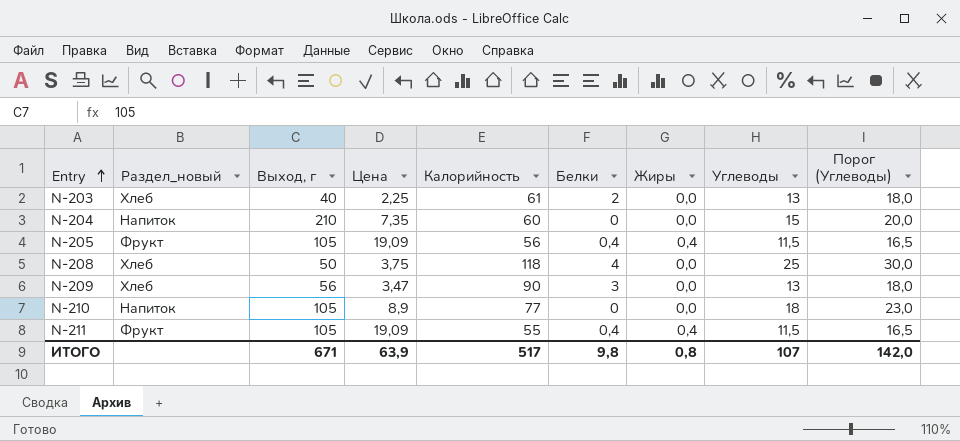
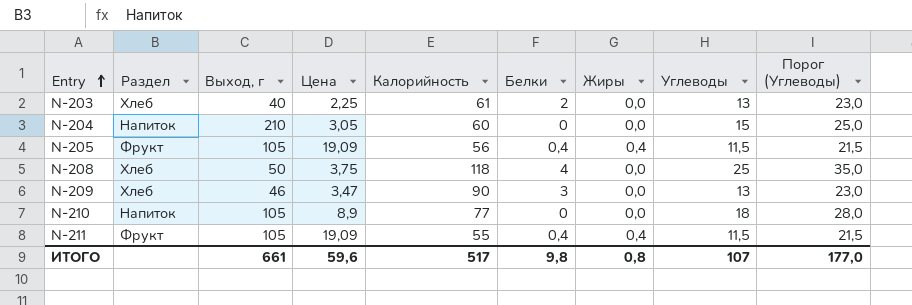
column name: Раздел_новый -> Раздел
column Порог (Углеводы) | formula: [Углеводы] + 5 -> [Углеводы] + 10
N-204 | Цена: 7,35 -> 3,05
N-209 | Выход, г: 56 -> 46
ИТОГО | Выход, г: 671 -> 661
ИТОГО | Цена: 63,9 -> 59,6
ИТОГО | Порог (Углеводы): 142,0 -> 177,0

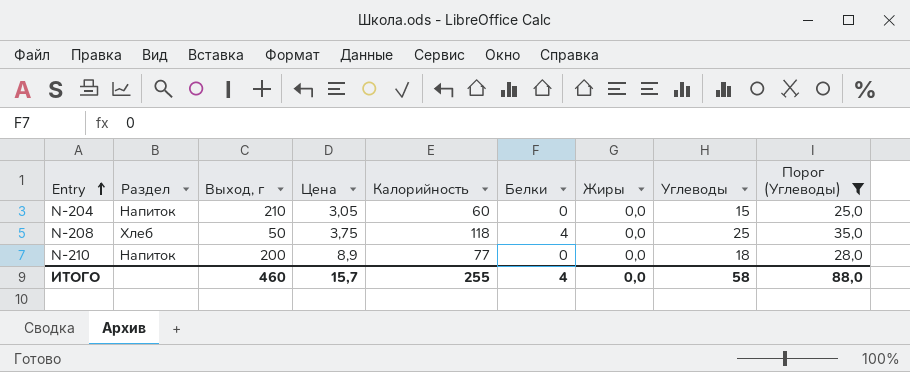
filter: none -> Порог (Углеводы) >= 25,0
N-210 | Выход, г: 105 -> 200
ИТОГО | Выход, г: 661 -> 460
ИТОГО | Цена: 59,6 -> 15,7
ИТОГО | Калорийность: 517 -> 255
ИТОГО | Белки: 9,8 -> 4
ИТОГО | Жиры: 0,8 -> 0,0
ИТОГО | Углеводы: 107 -> 58
ИТОГО | Порог (Углеводы): 177,0 -> 88,0

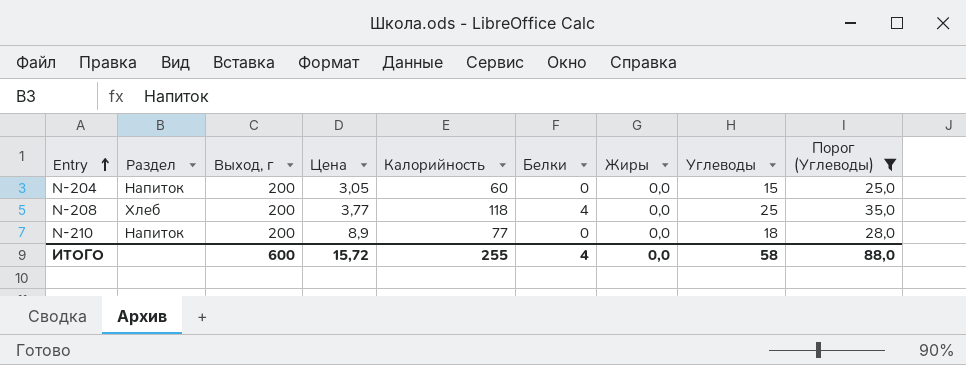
N-204 | Выход, г: 210 -> 200
N-208 | Выход, г: 50 -> 200
N-208 | Цена: 3,75 -> 3,77
ИТОГО | Выход, г: 460 -> 600
ИТОГО | Цена: 15,7 -> 15,72

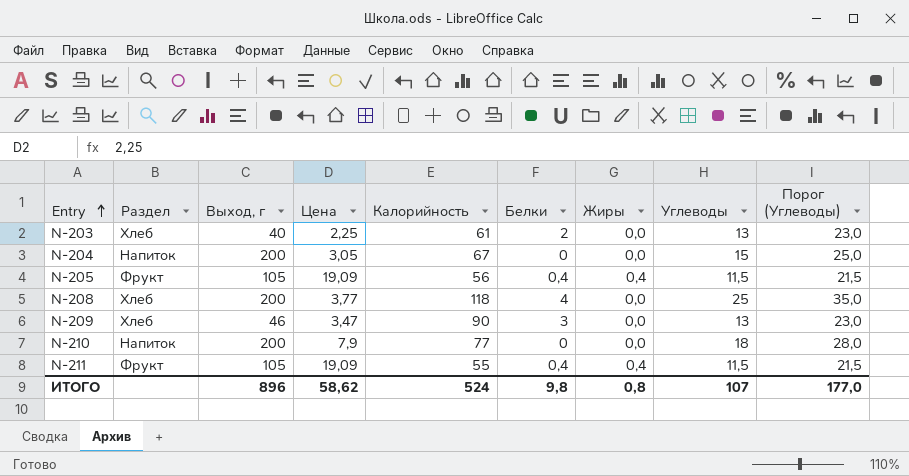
filter: Порог (Углеводы) >= 25,0 -> none
N-204 | Калорийность: 60 -> 67
N-210 | Цена: 8,9 -> 7,9
ИТОГО | Выход, г: 600 -> 896
ИТОГО | Цена: 15,72 -> 58,62
ИТОГО | Калорийность: 255 -> 524
ИТОГО | Белки: 4 -> 9,8
ИТОГО | Жиры: 0,0 -> 0,8
ИТОГО | Углеводы: 58 -> 107
ИТОГО | Порог (Углеводы): 88,0 -> 177,0

